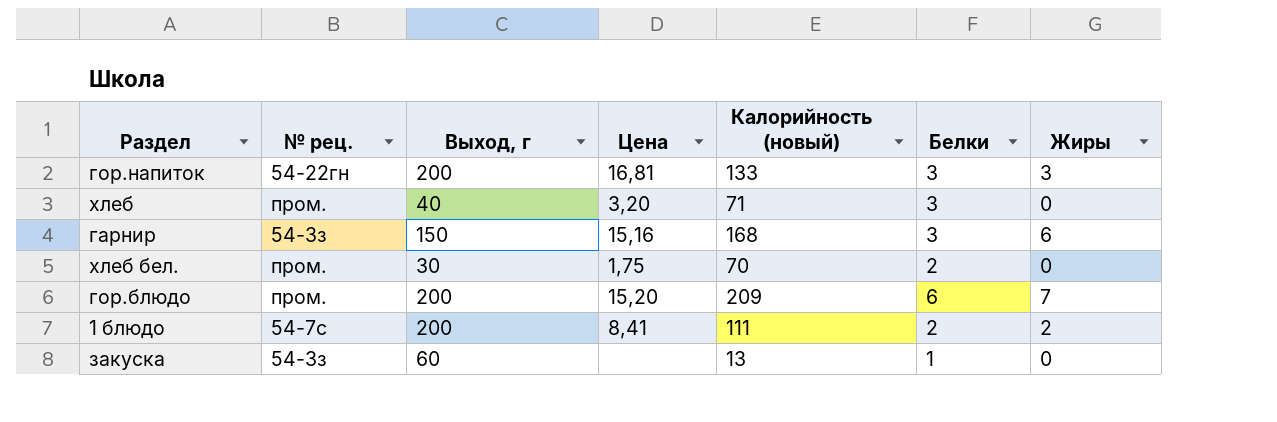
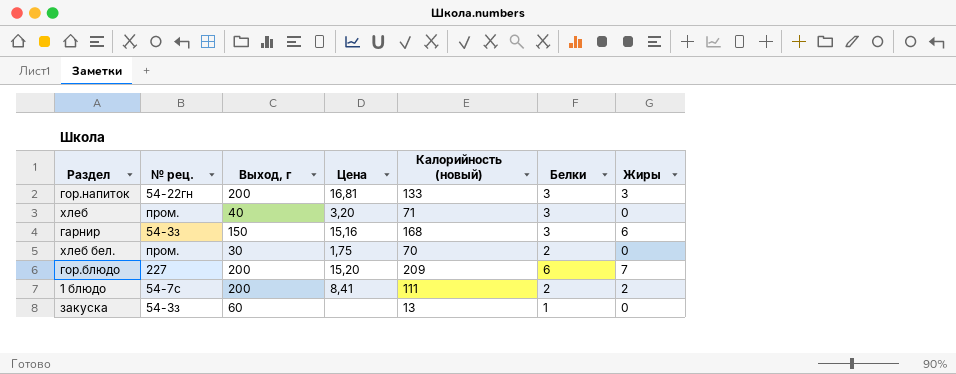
гор.блюдо | № рец.: пром. -> 227

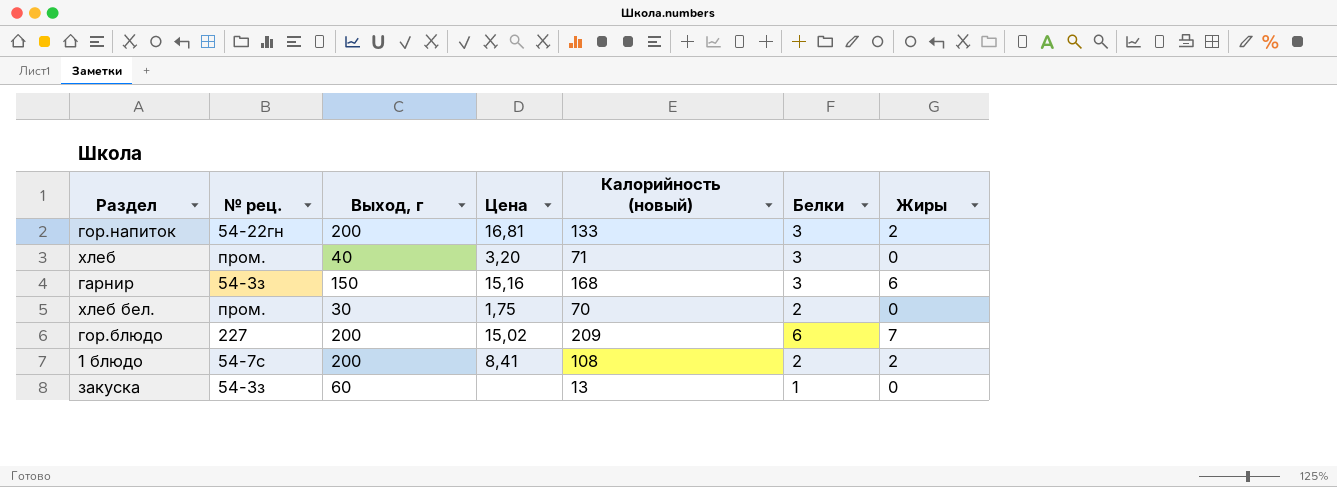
гор.напиток | Жиры: 3 -> 2
гор.блюдо | Цена: 15,20 -> 15,02
1 блюдо | Калорийность (новый): 111 -> 108

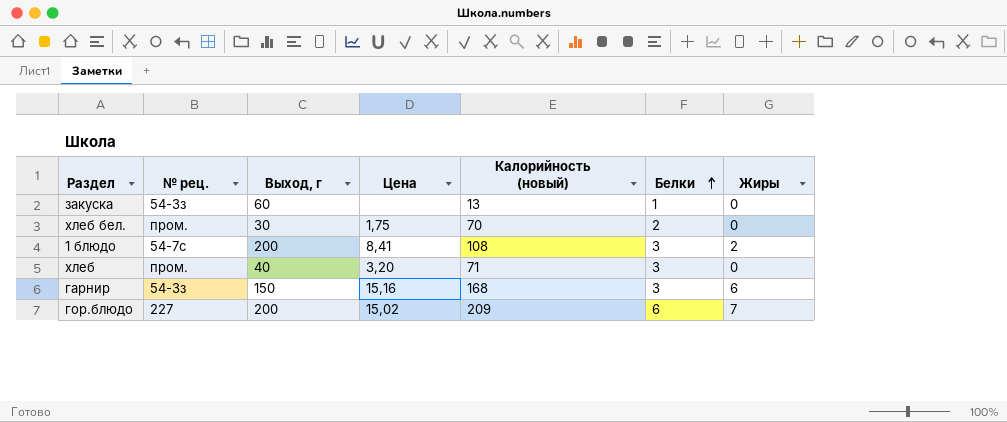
row order: none -> Белки ascending
row гор.напиток: 54-22гн | 200 | 16,81 | 133 | 3 | 2 -> none
1 блюдо | Белки: 2 -> 3

